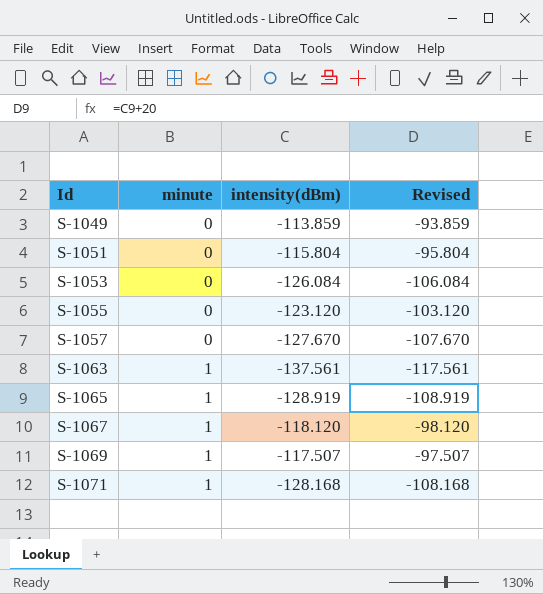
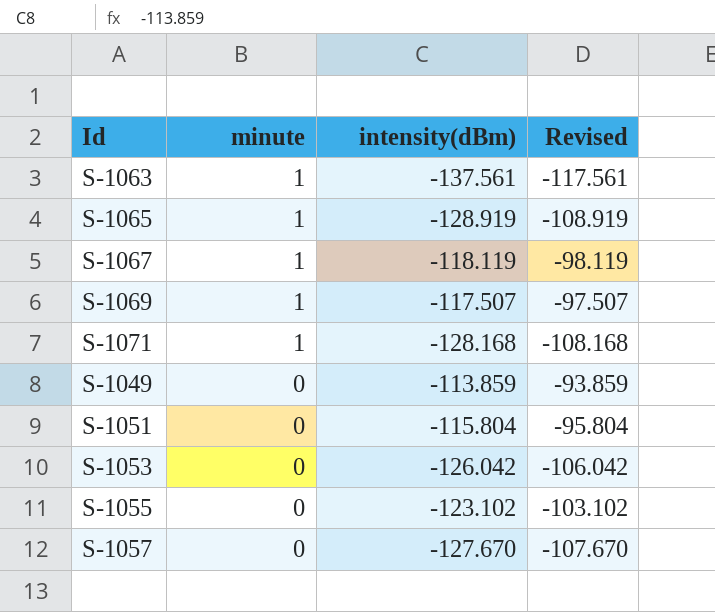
row order: Id ascending -> minute descending
S-1067 | intensity(dBm): -118.120 -> -118.119
S-1067 | Revised: -98.120 -> -98.119
S-1053 | intensity(dBm): -126.084 -> -126.042
S-1053 | Revised: -106.084 -> -106.042
S-1055 | intensity(dBm): -123.120 -> -123.102
S-1055 | Revised: -103.120 -> -103.102

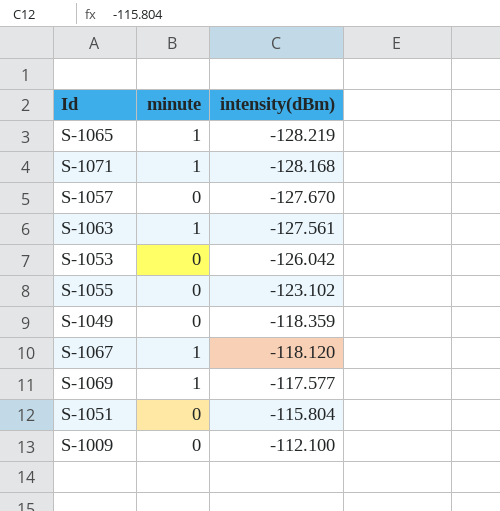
row order: minute descending -> intensity(dBm) ascending
column Revised | formula: [intensity(dBm)] + 20 -> none
S-1065 | intensity(dBm): -128.919 -> -128.219
S-1063 | intensity(dBm): -137.561 -> -127.561
S-1049 | intensity(dBm): -113.859 -> -118.359
S-1067 | intensity(dBm): -118.119 -> -118.120
S-1069 | intensity(dBm): -117.507 -> -117.577
row S-1009: none -> 0 | -112.100

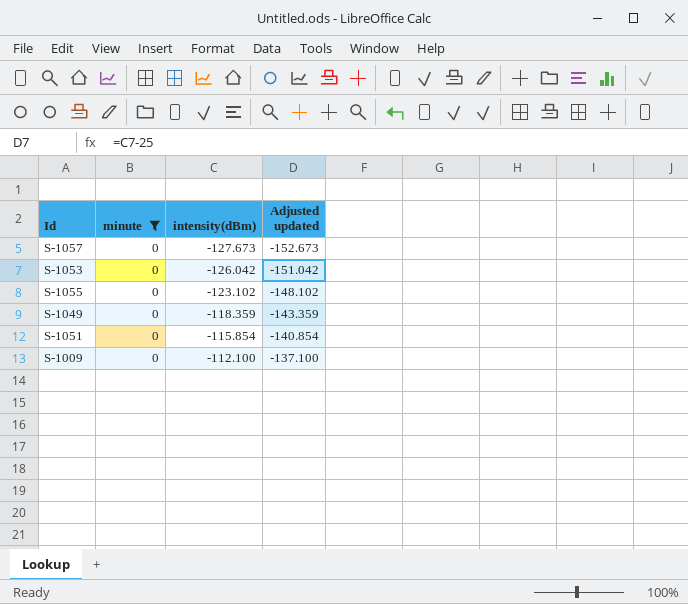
filter: none -> minute = 0
column Adjusted updated | formula: none -> [intensity(dBm)] - 25
S-1057 | intensity(dBm): -127.670 -> -127.673
S-1051 | intensity(dBm): -115.804 -> -115.854

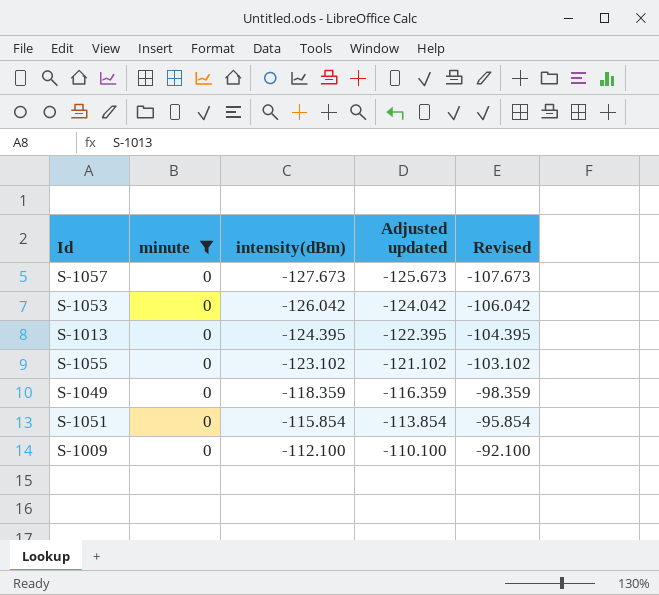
column Adjusted updated | formula: [intensity(dBm)] - 25 -> [intensity(dBm)] + 2
column Revised | formula: none -> [intensity(dBm)] + 20
row S-1013: none -> 0 | -124.395 | -122.395 | -104.395

